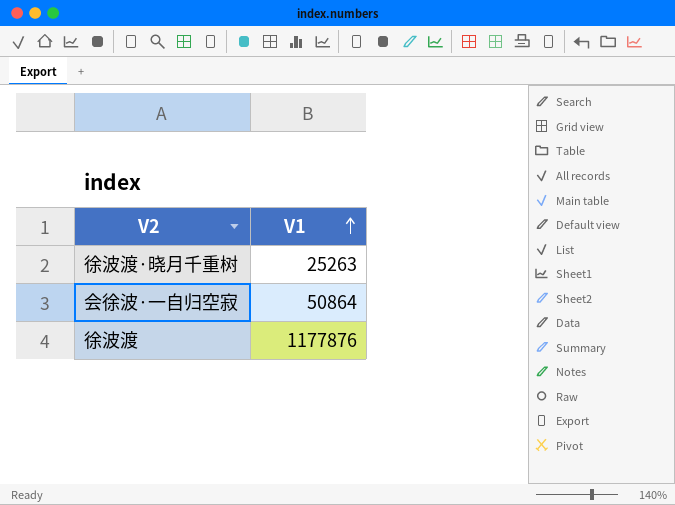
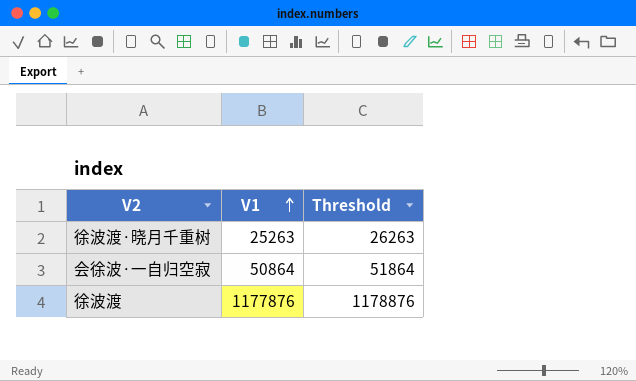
column Threshold | formula: none -> [V1] + 1000

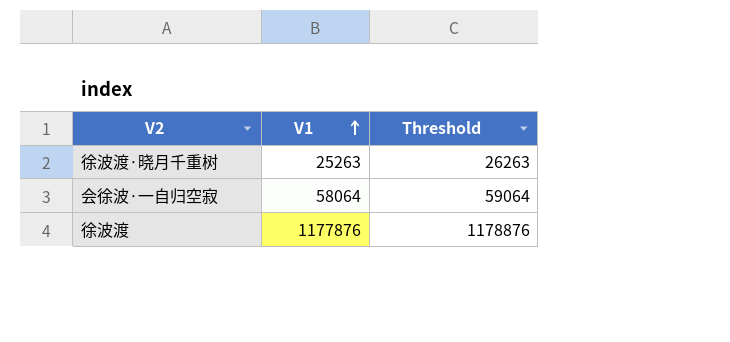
会徐波·一自归空寂 | V1: 50864 -> 58064
会徐波·一自归空寂 | Threshold: 51864 -> 59064

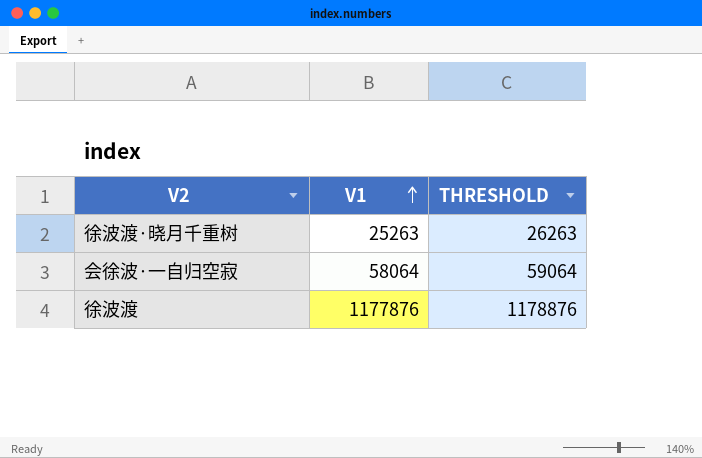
column name: Threshold -> THRESHOLD

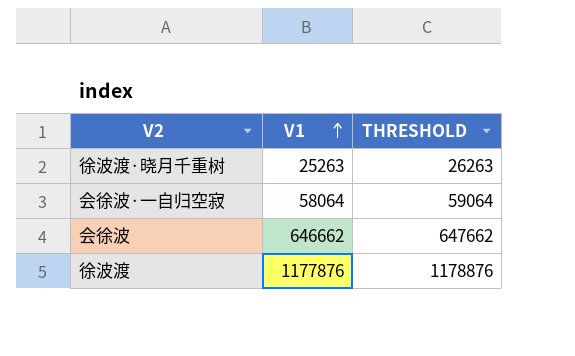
row 会徐波: none -> 646662 | 647662

